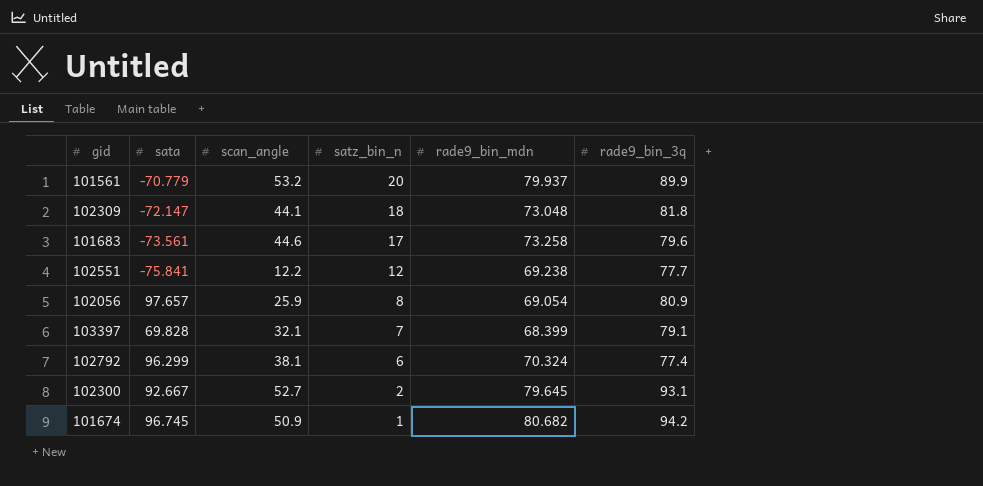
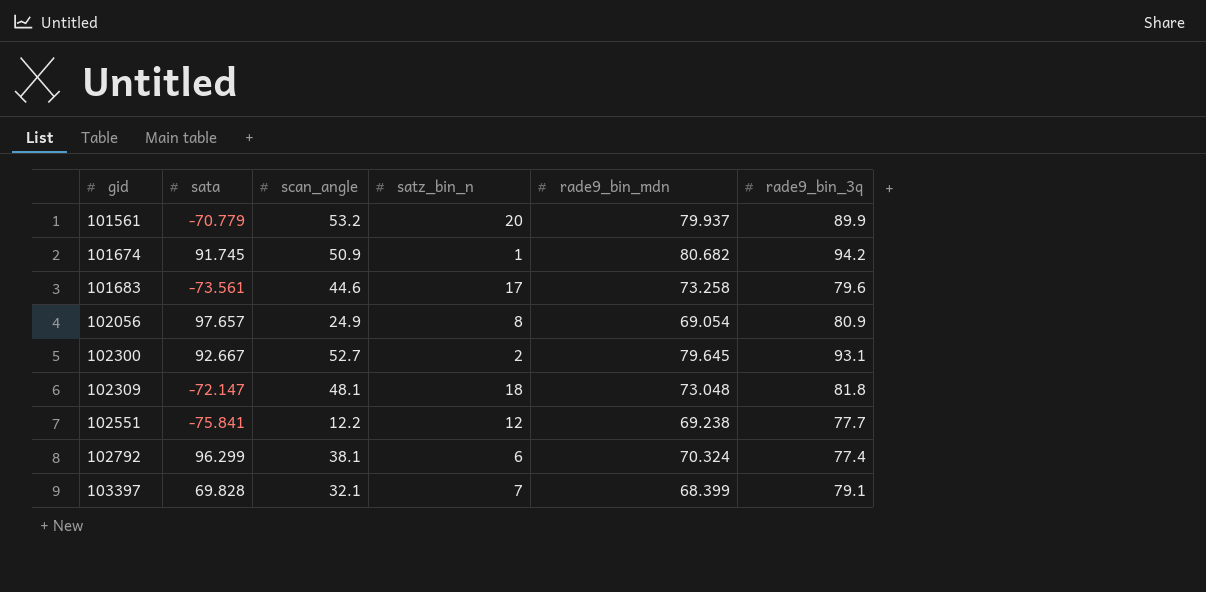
row order: satz_bin_n descending -> gid ascending
101674 | sata: 96.745 -> 91.745
102056 | scan_angle: 25.9 -> 24.9
102309 | scan_angle: 44.1 -> 48.1

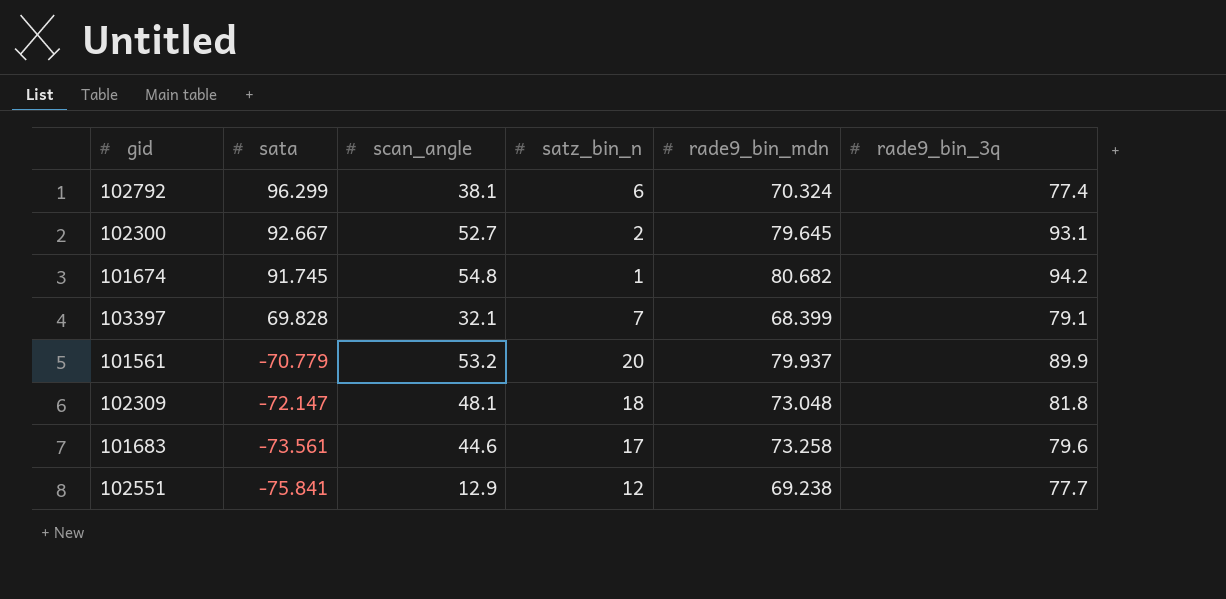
row order: gid ascending -> sata descending
row 102056: 97.657 | 24.9 | 8 | 69.054 | 80.9 -> none
101674 | scan_angle: 50.9 -> 54.8
102551 | scan_angle: 12.2 -> 12.9

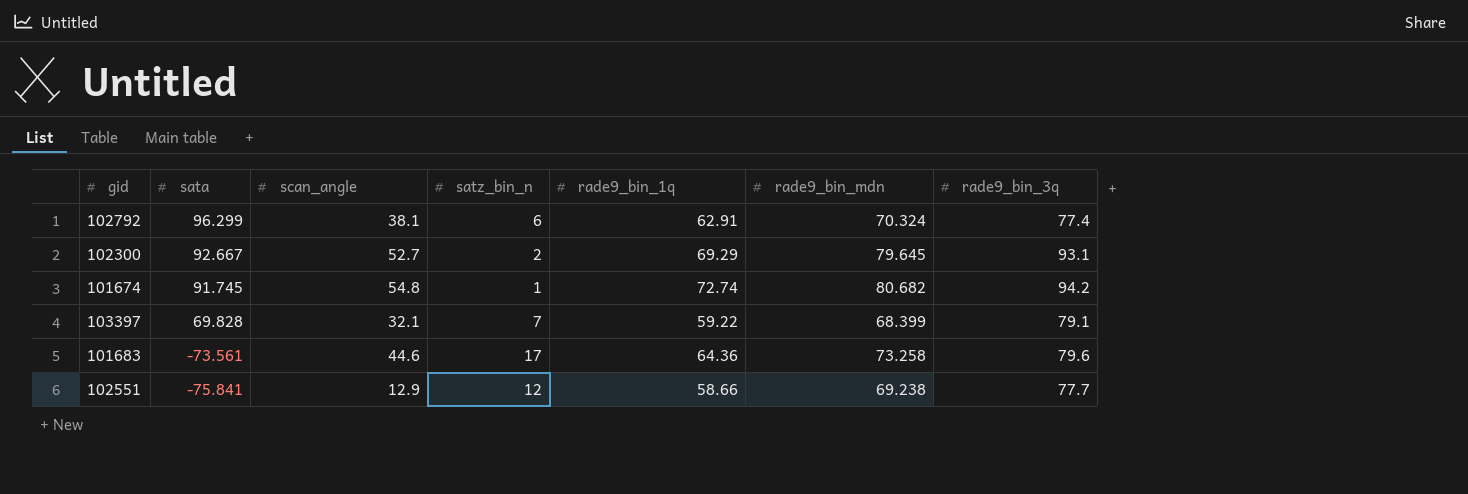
column rade9_bin_1q | position: none -> 5
row 101561: -70.779 | 53.2 | 20 | 79.937 | 89.9 -> none
row 102309: -72.147 | 48.1 | 18 | 73.048 | 81.8 -> none

